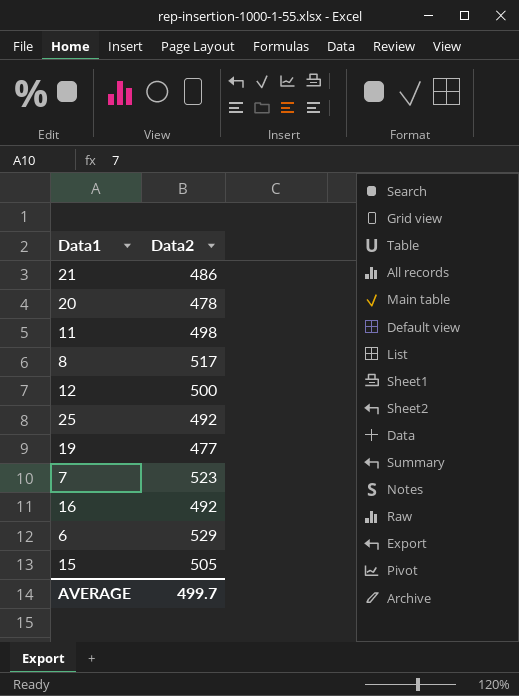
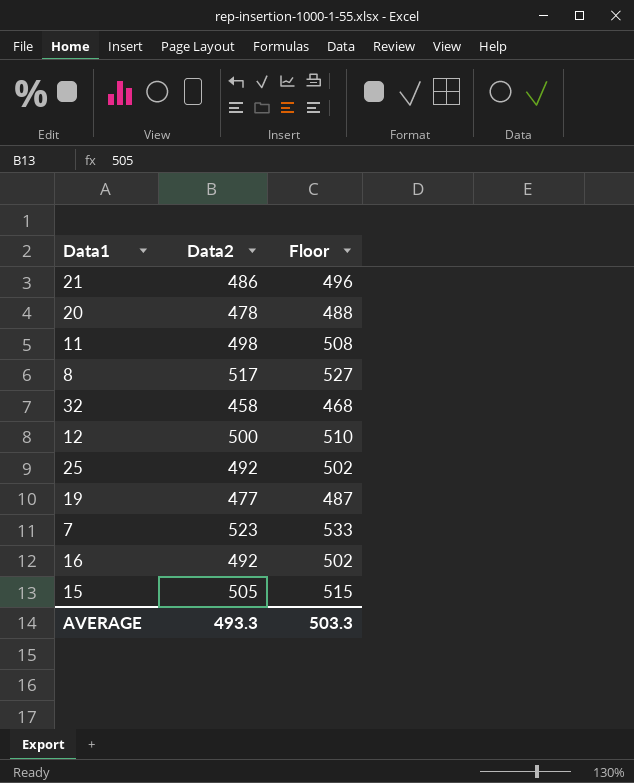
column Floor | formula: none -> [Data2] + 10
row 6: 529 -> none
row 32: none -> 458 | 468
AVERAGE | Data2: 499.7 -> 493.3

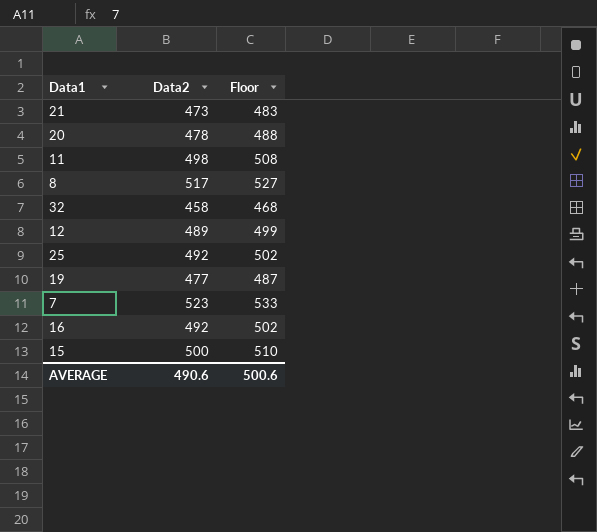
21 | Data2: 486 -> 473
21 | Floor: 496 -> 483
12 | Data2: 500 -> 489
12 | Floor: 510 -> 499
15 | Data2: 505 -> 500
15 | Floor: 515 -> 510
AVERAGE | Data2: 493.3 -> 490.6
AVERAGE | Floor: 503.3 -> 500.6

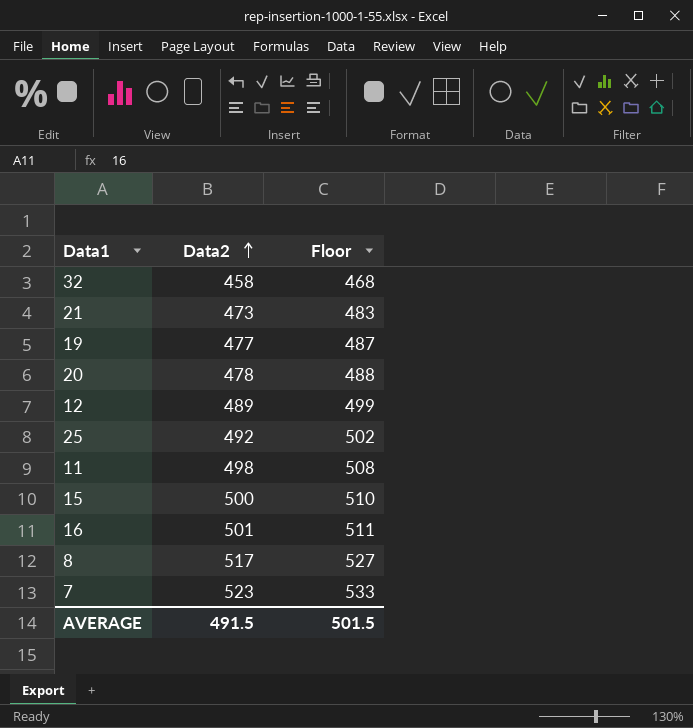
row order: none -> Data2 ascending
16 | Data2: 492 -> 501
16 | Floor: 502 -> 511
AVERAGE | Data2: 490.6 -> 491.5
AVERAGE | Floor: 500.6 -> 501.5

